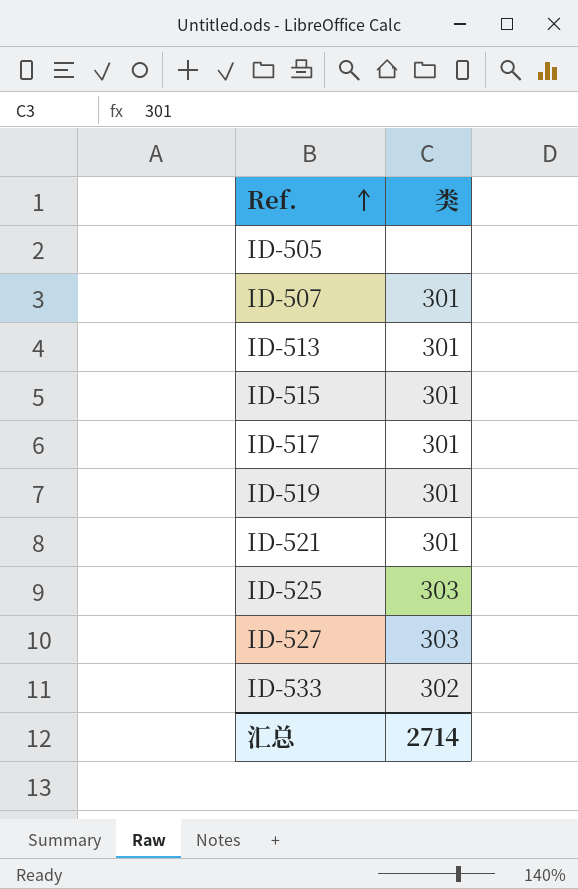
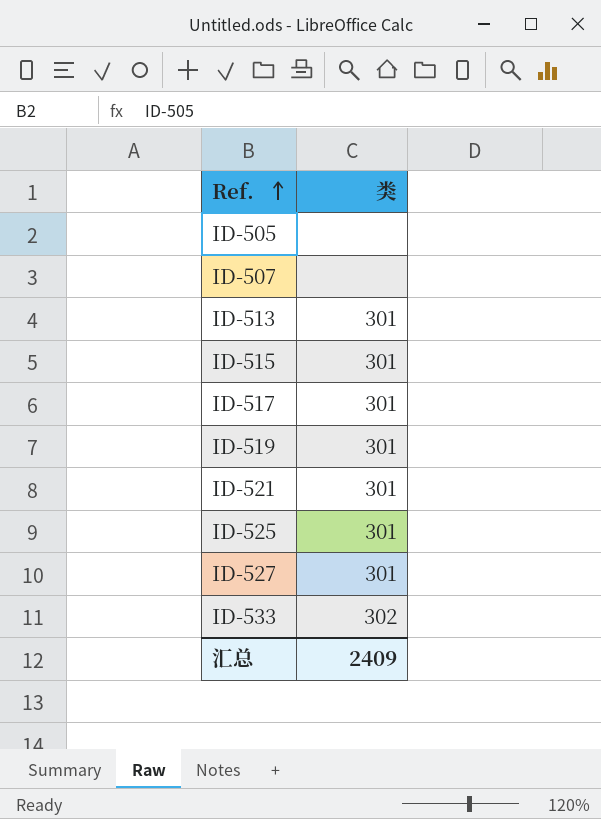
ID-507 | 类: 301 -> none
ID-525 | 类: 303 -> 301
ID-527 | 类: 303 -> 301
汇总 | 类: 2714 -> 2409

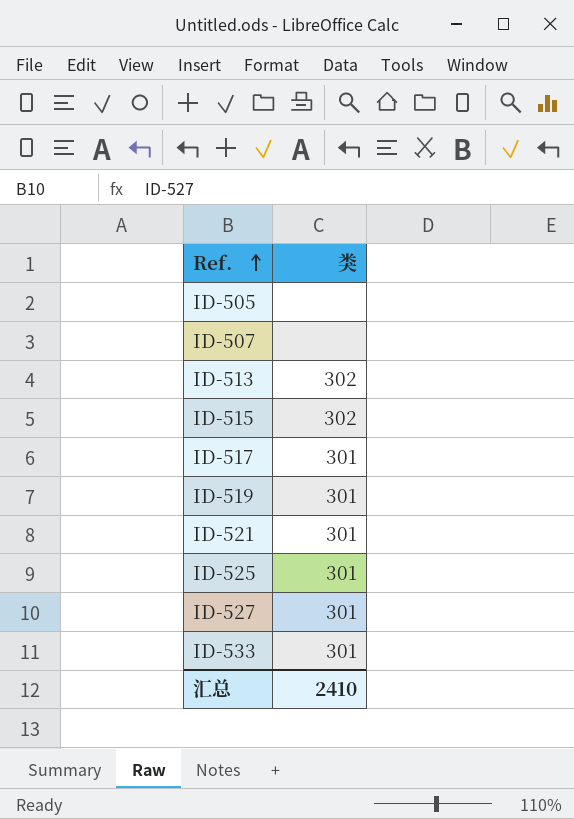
ID-513 | 类: 301 -> 302
ID-515 | 类: 301 -> 302
ID-533 | 类: 302 -> 301
汇总 | 类: 2409 -> 2410

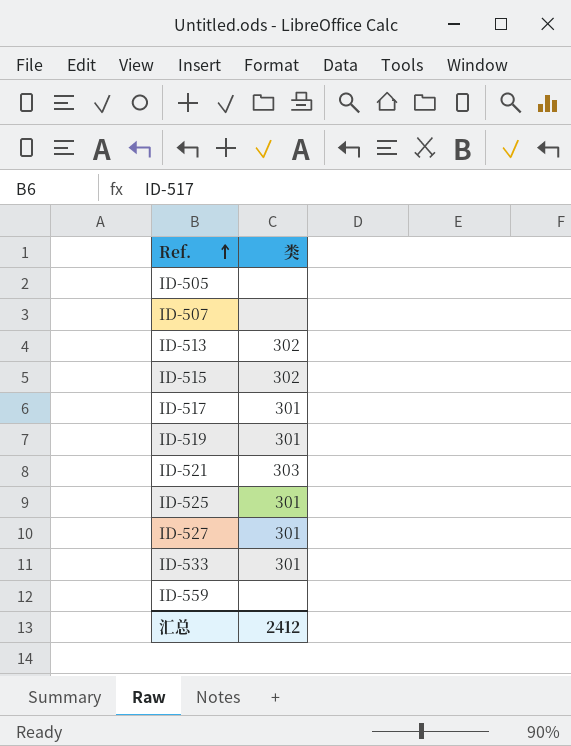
ID-521 | 类: 301 -> 303
row ID-559: none -> none
汇总 | 类: 2410 -> 2412

